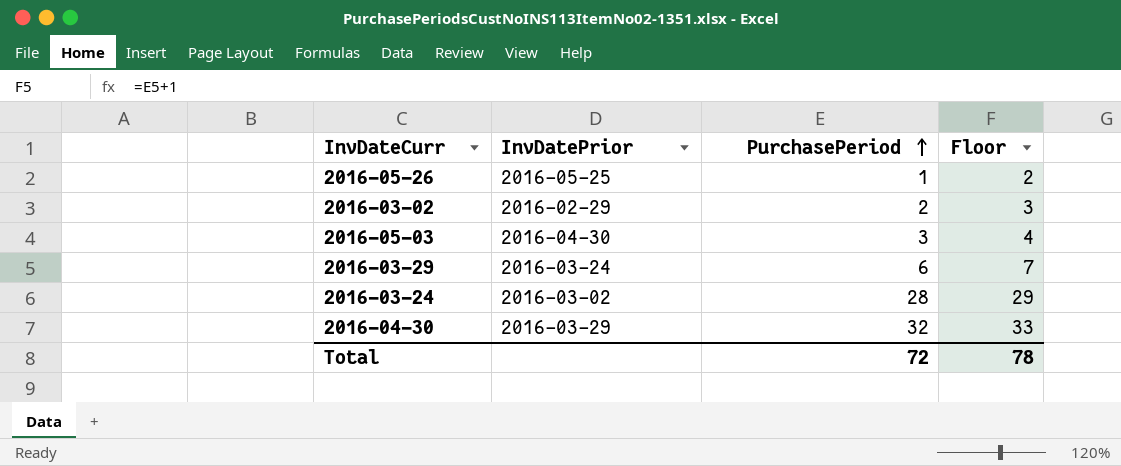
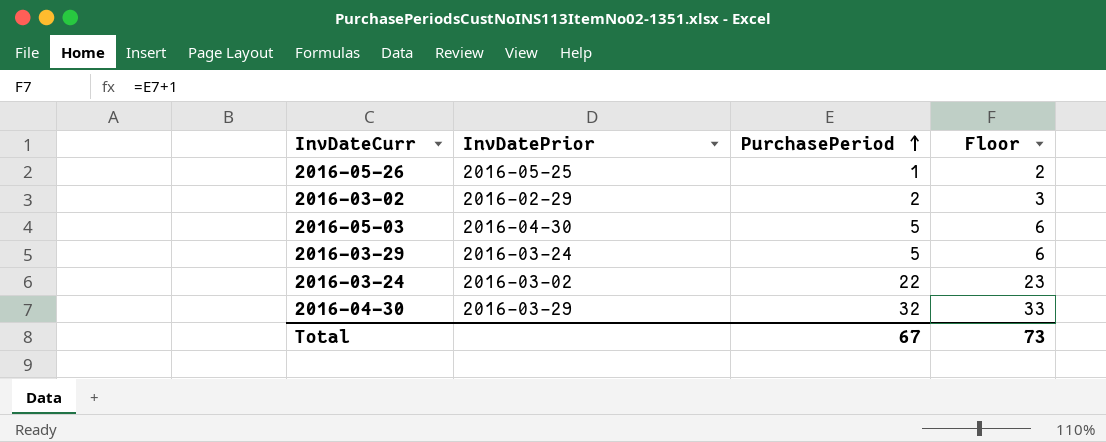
2016-05-03 | PurchasePeriod: 3 -> 5
2016-05-03 | Floor: 4 -> 6
2016-03-29 | PurchasePeriod: 6 -> 5
2016-03-29 | Floor: 7 -> 6
2016-03-24 | PurchasePeriod: 28 -> 22
2016-03-24 | Floor: 29 -> 23
Total | PurchasePeriod: 72 -> 67
Total | Floor: 78 -> 73

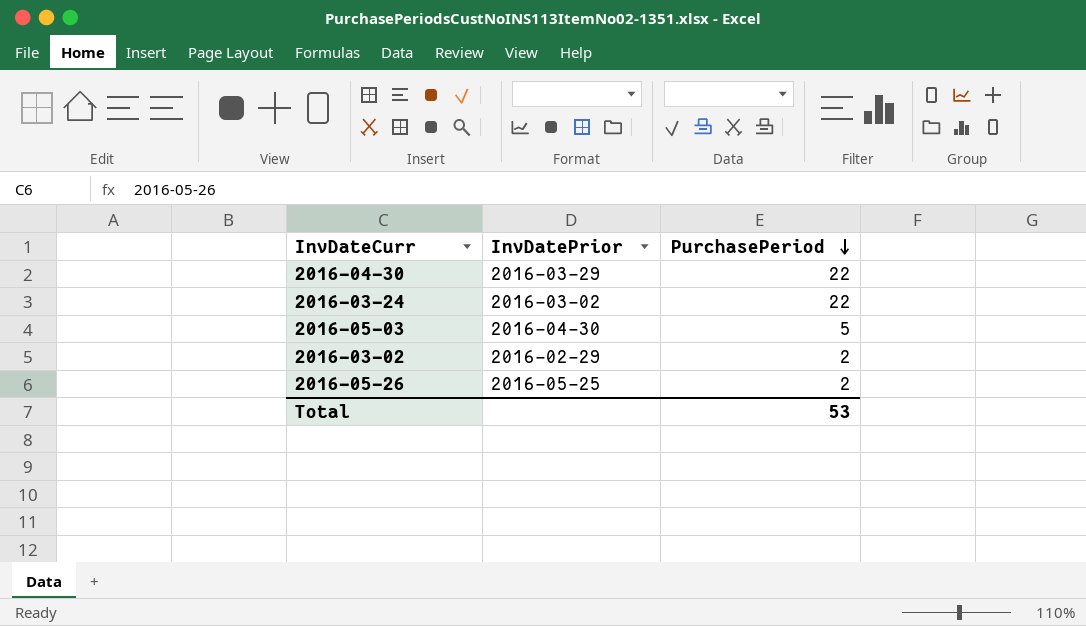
row order: PurchasePeriod ascending -> PurchasePeriod descending
column Floor | formula: [PurchasePeriod] + 1 -> none
row 2016-03-29: 2016-03-24 | 5 | 6 -> none
2016-04-30 | PurchasePeriod: 32 -> 22
2016-05-26 | PurchasePeriod: 1 -> 2
Total | PurchasePeriod: 67 -> 53

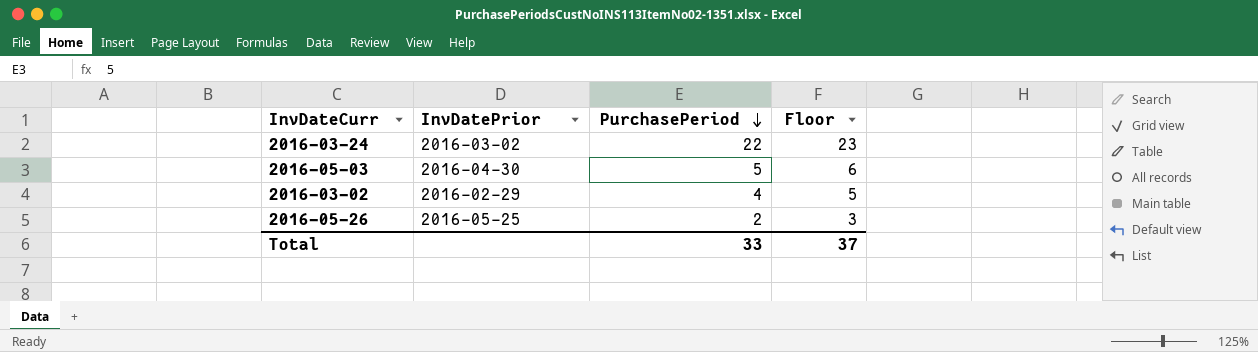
column Floor | formula: none -> [PurchasePeriod] + 1
row 2016-04-30: 2016-03-29 | 22 -> none
2016-03-02 | PurchasePeriod: 2 -> 4
Total | PurchasePeriod: 53 -> 33

